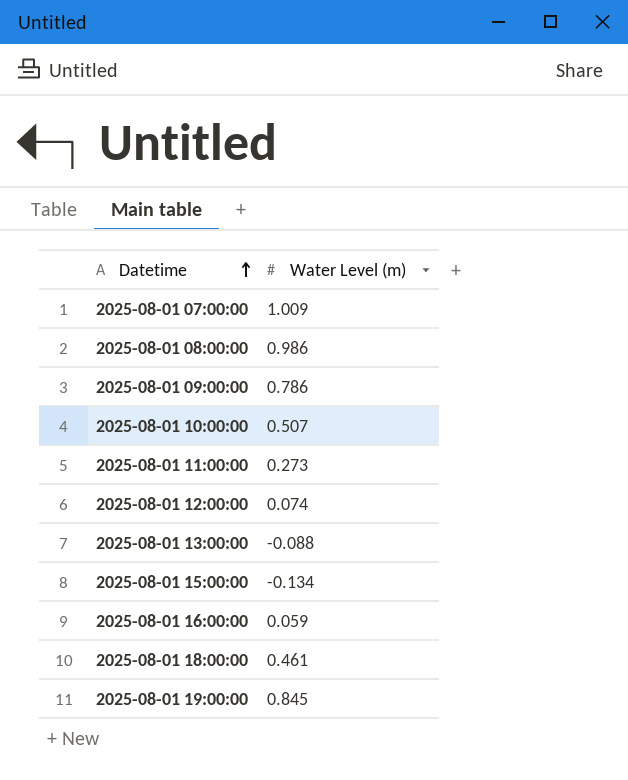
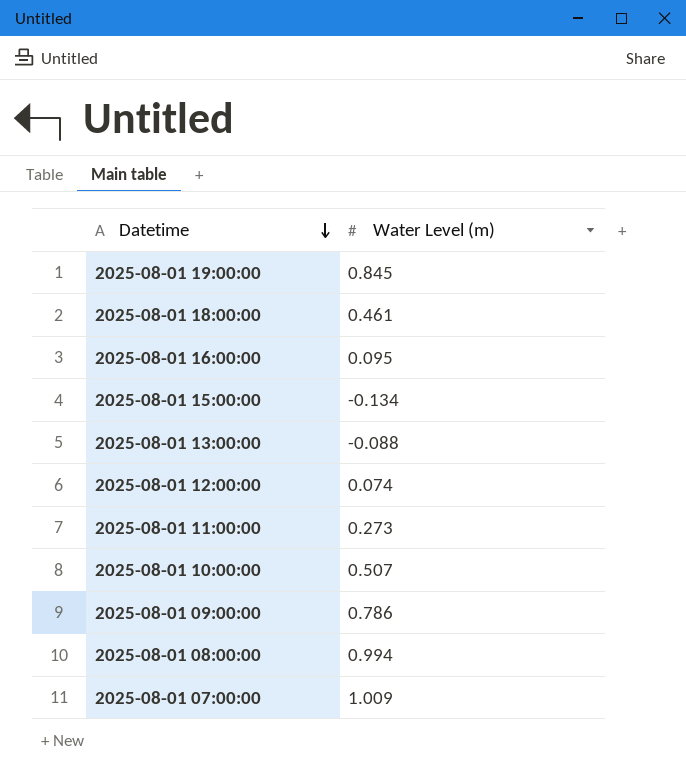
row order: Datetime ascending -> Datetime descending
2025-08-01 16:00:00 | Water Level (m): 0.059 -> 0.095
2025-08-01 08:00:00 | Water Level (m): 0.986 -> 0.994

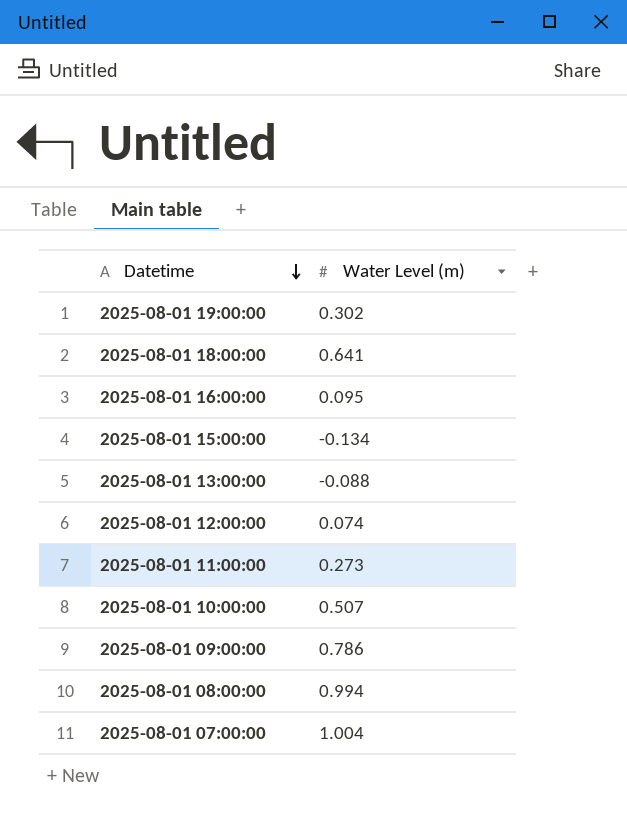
2025-08-01 19:00:00 | Water Level (m): 0.845 -> 0.302
2025-08-01 18:00:00 | Water Level (m): 0.461 -> 0.641
2025-08-01 07:00:00 | Water Level (m): 1.009 -> 1.004

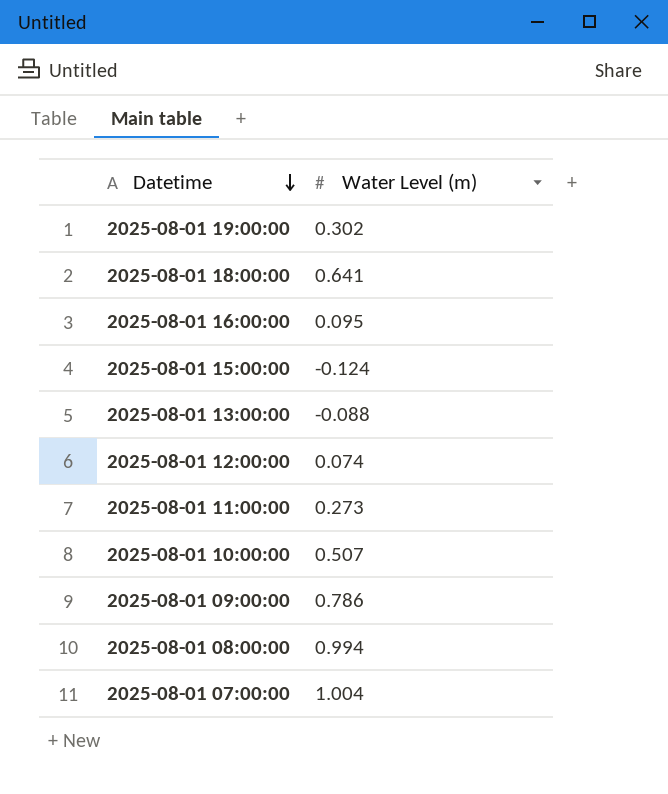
2025-08-01 15:00:00 | Water Level (m): -0.134 -> -0.124

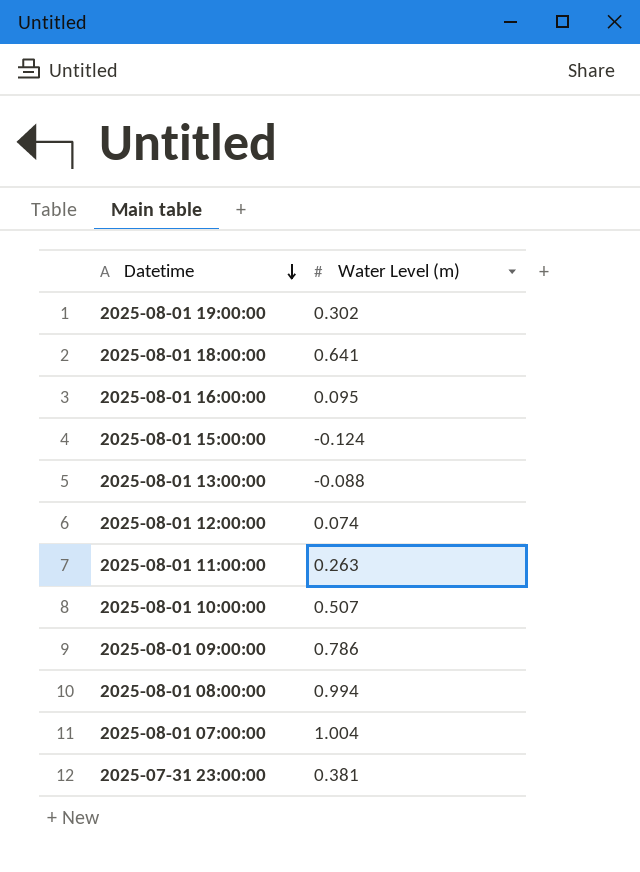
2025-08-01 11:00:00 | Water Level (m): 0.273 -> 0.263
row 2025-07-31 23:00:00: none -> 0.381

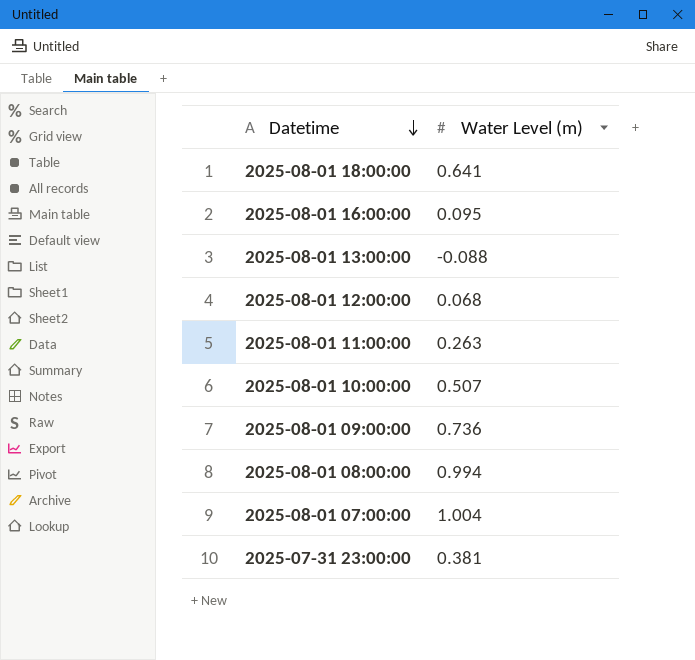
row 2025-08-01 19:00:00: 0.302 -> none
row 2025-08-01 15:00:00: -0.124 -> none
2025-08-01 12:00:00 | Water Level (m): 0.074 -> 0.068
2025-08-01 09:00:00 | Water Level (m): 0.786 -> 0.736

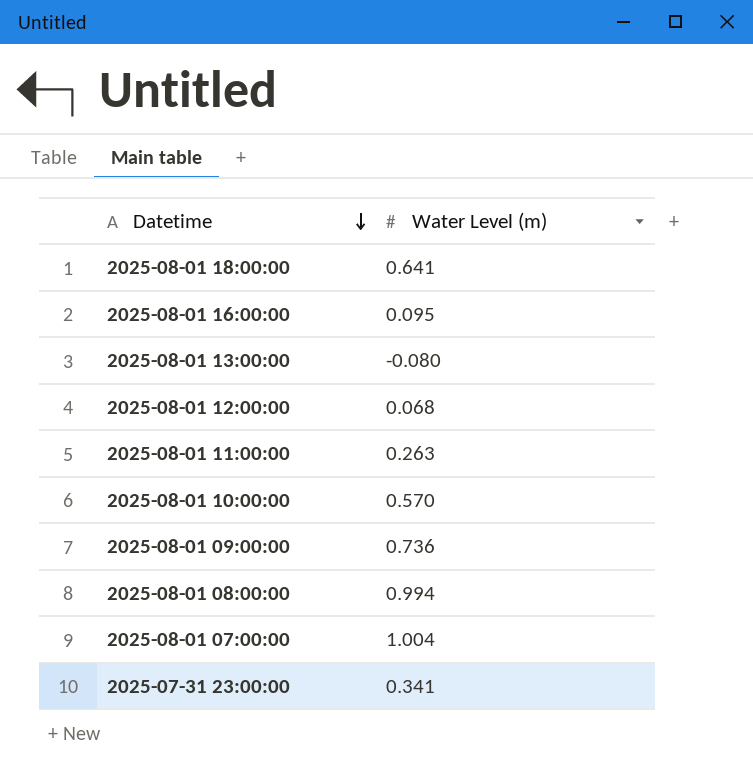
2025-08-01 13:00:00 | Water Level (m): -0.088 -> -0.080
2025-08-01 10:00:00 | Water Level (m): 0.507 -> 0.570
2025-07-31 23:00:00 | Water Level (m): 0.381 -> 0.341

